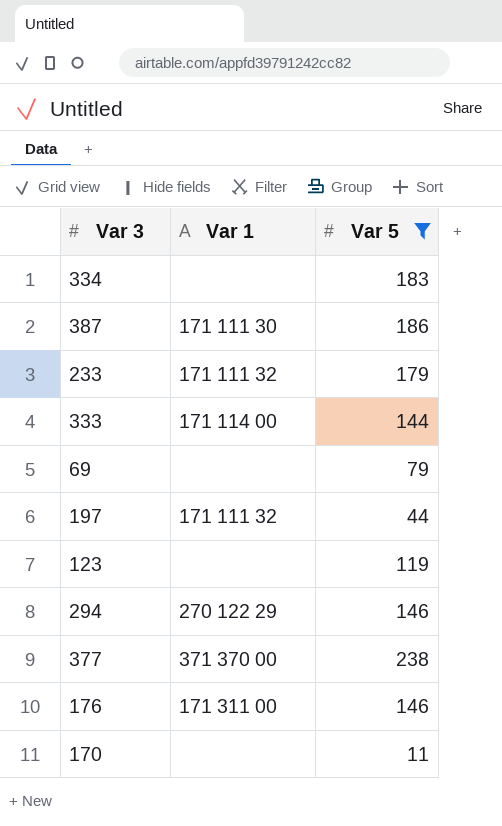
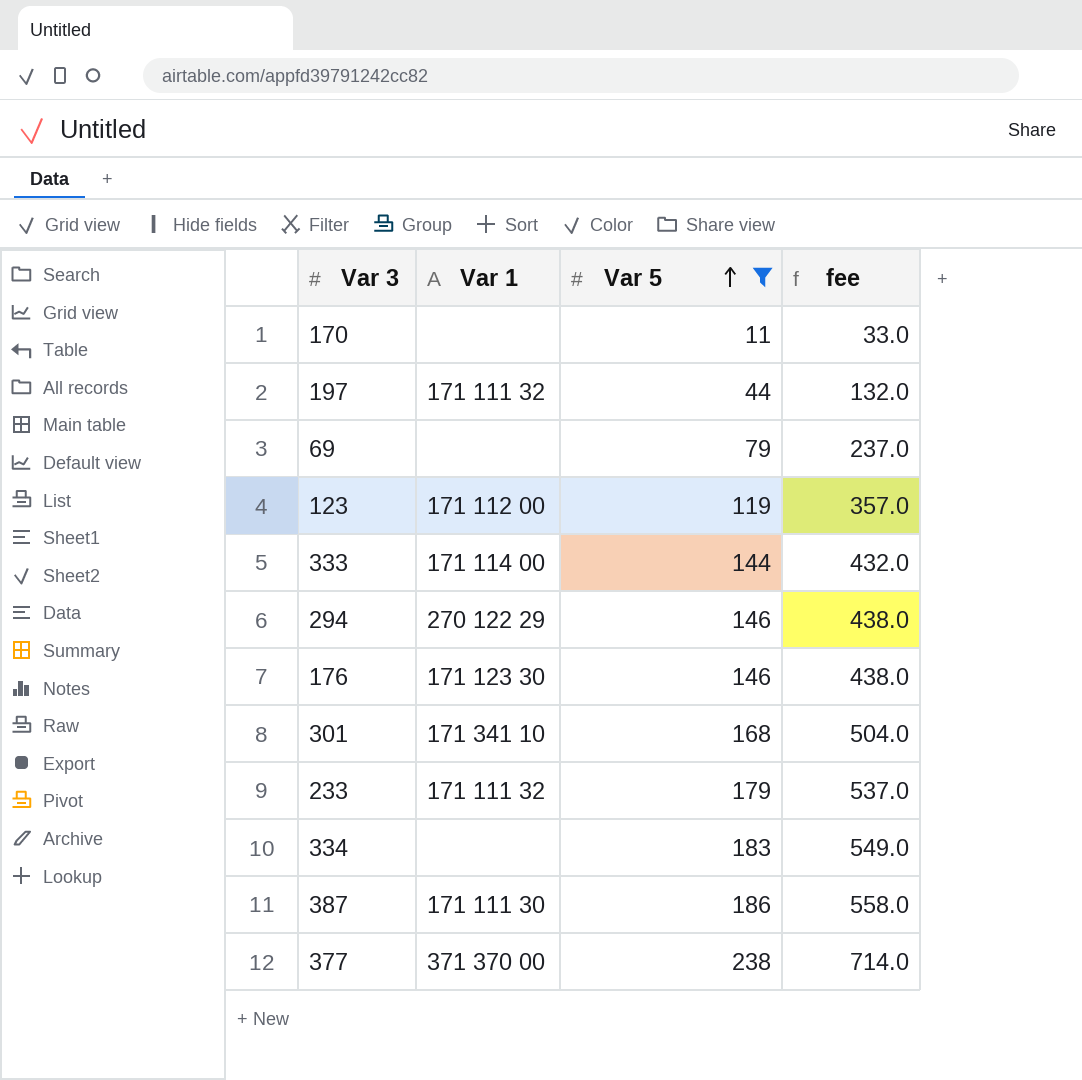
row order: none -> Var 5 ascending
column fee | formula: none -> [Var 5] * 3
123 | Var 1: none -> 171 112 00
176 | Var 1: 171 311 00 -> 171 123 30
row 301: none -> 171 341 10 | 168 | 504.0

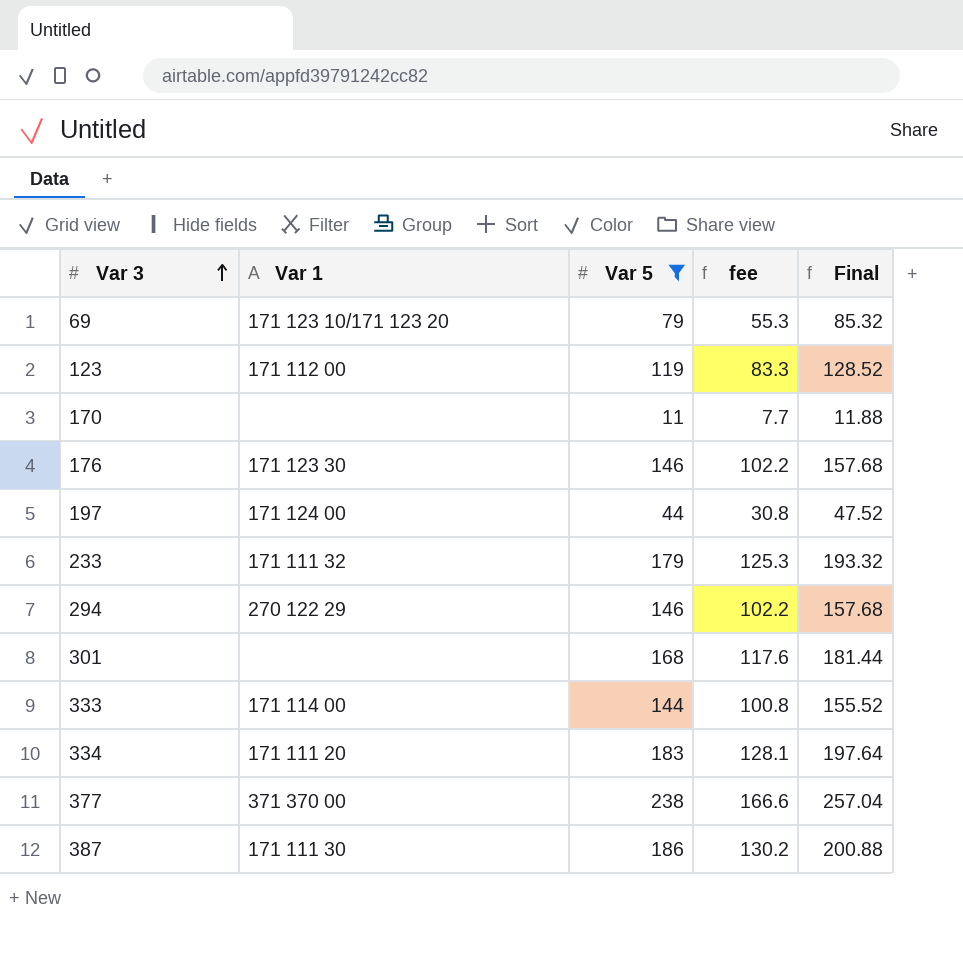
row order: Var 5 ascending -> Var 3 ascending
column fee | formula: [Var 5] * 3 -> [Var 5] * 0.7
column Final | formula: none -> [Var 5] * 1.08
69 | Var 1: none -> 171 123 10/171 123 20
197 | Var 1: 171 111 32 -> 171 124 00
301 | Var 1: 171 341 10 -> none
334 | Var 1: none -> 171 111 20

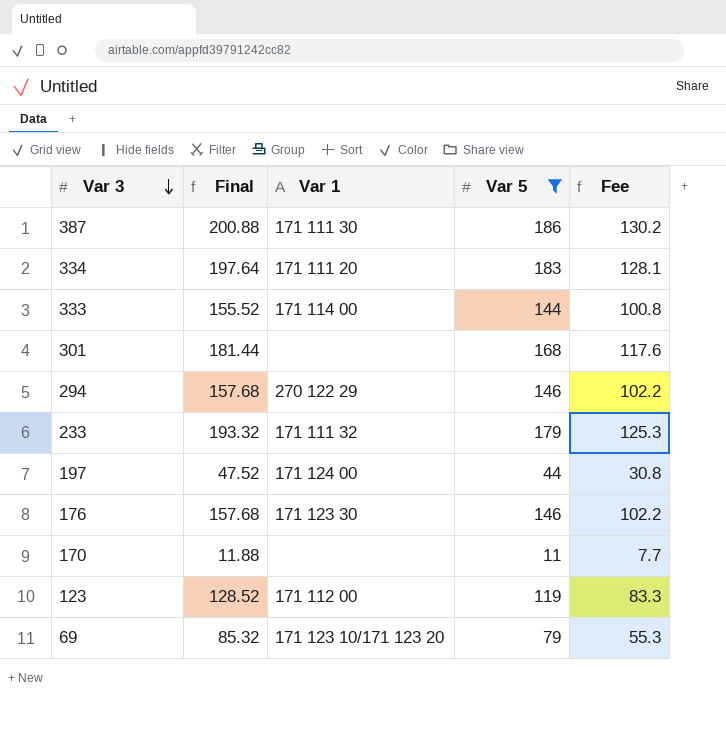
row order: Var 3 ascending -> Var 3 descending
column Final | position: 5 -> 2
column name: fee -> Fee
row 377: 371 370 00 | 238 | 166.6 | 257.04 -> none

